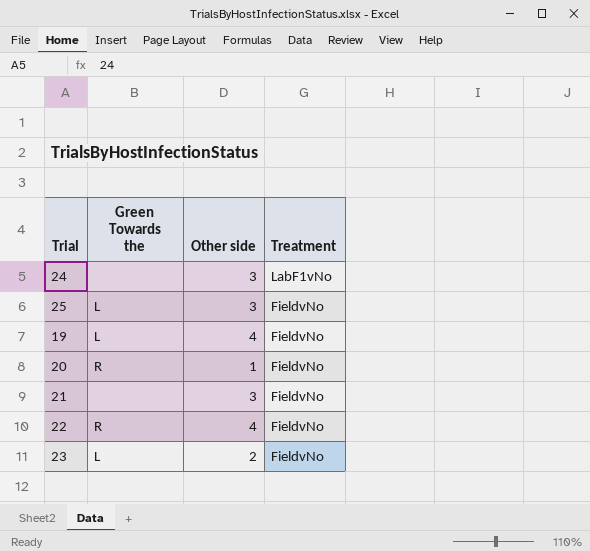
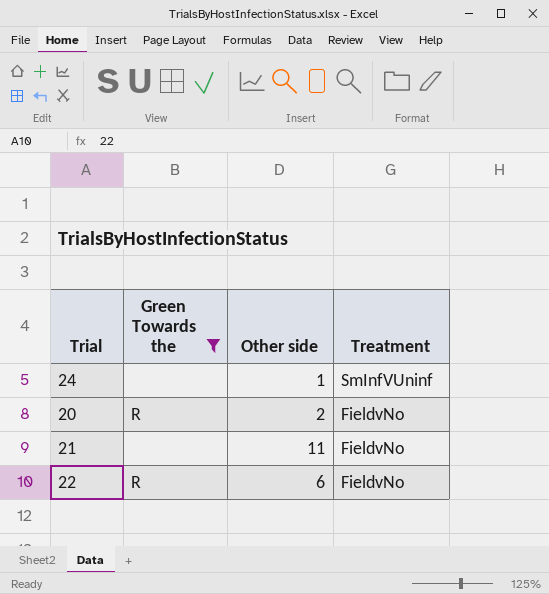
filter: none -> Green Towards the != L
24 | Other side: 3 -> 1
24 | Treatment: LabF1vNo -> SmInfVUninf
20 | Other side: 1 -> 2
21 | Other side: 3 -> 11
22 | Other side: 4 -> 6

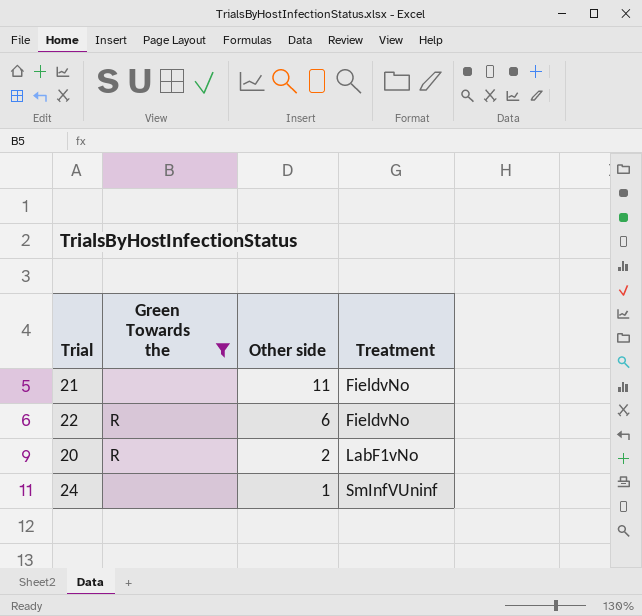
row order: Treatment descending -> Other side descending
20 | Treatment: FieldvNo -> LabF1vNo

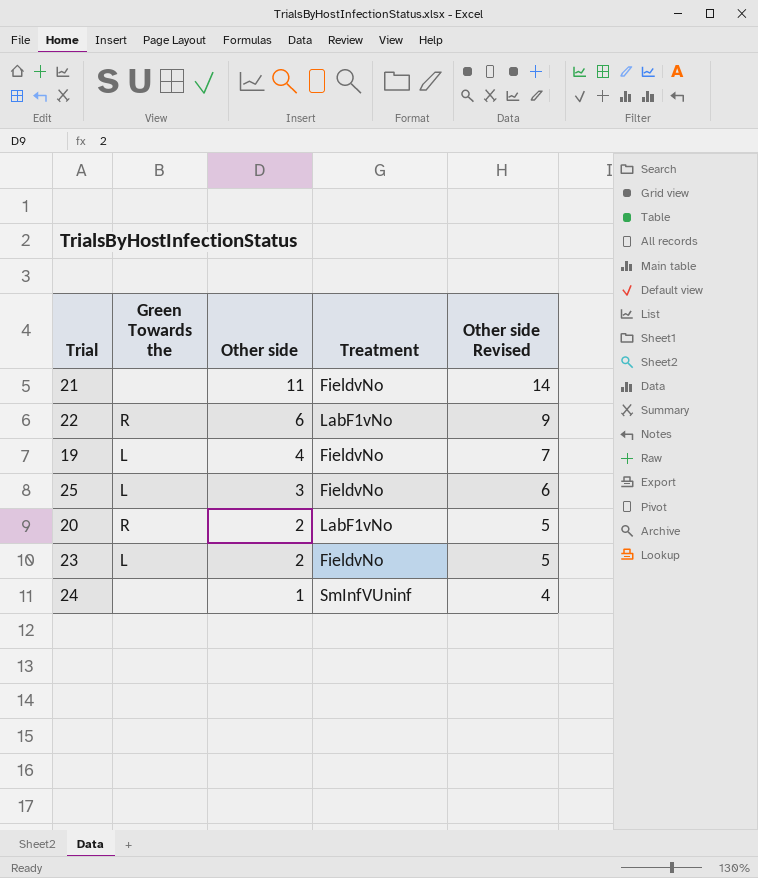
filter: Green Towards the != L -> none
column Other side Revised | formula: none -> [Other side] + 3
22 | Treatment: FieldvNo -> LabF1vNo

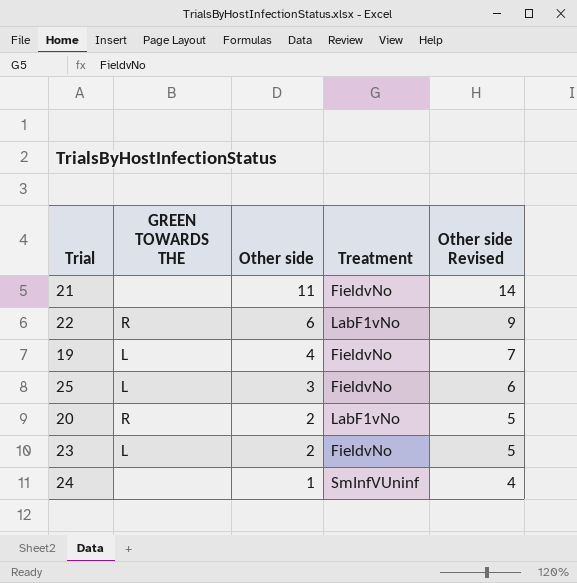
column name: Green Towards the -> GREEN TOWARDS THE

